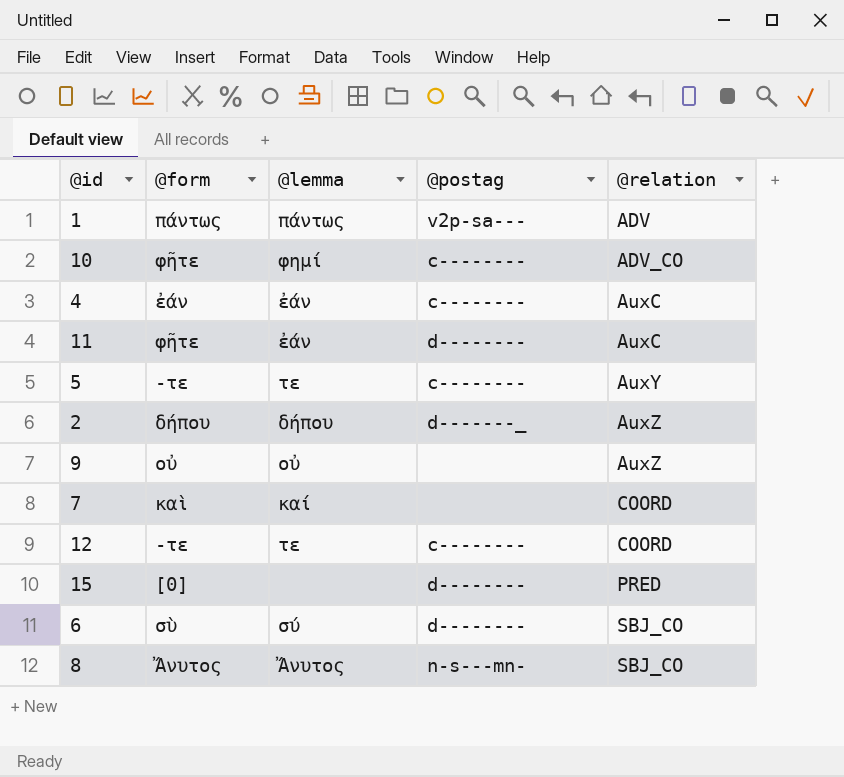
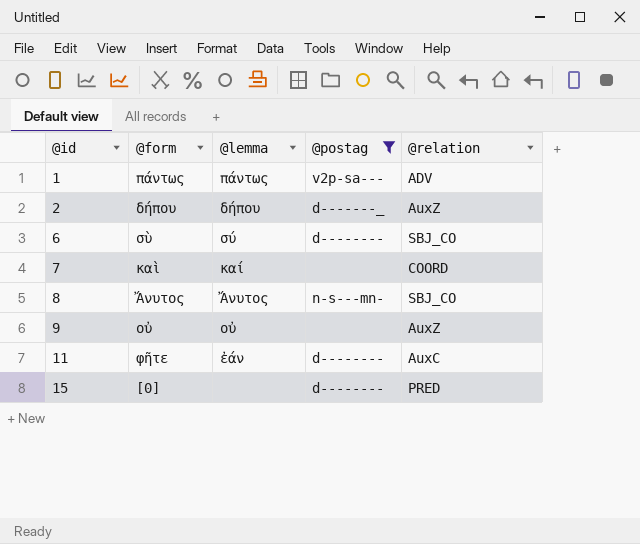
filter: none -> @postag != c--------
row order: @relation ascending -> @id ascending

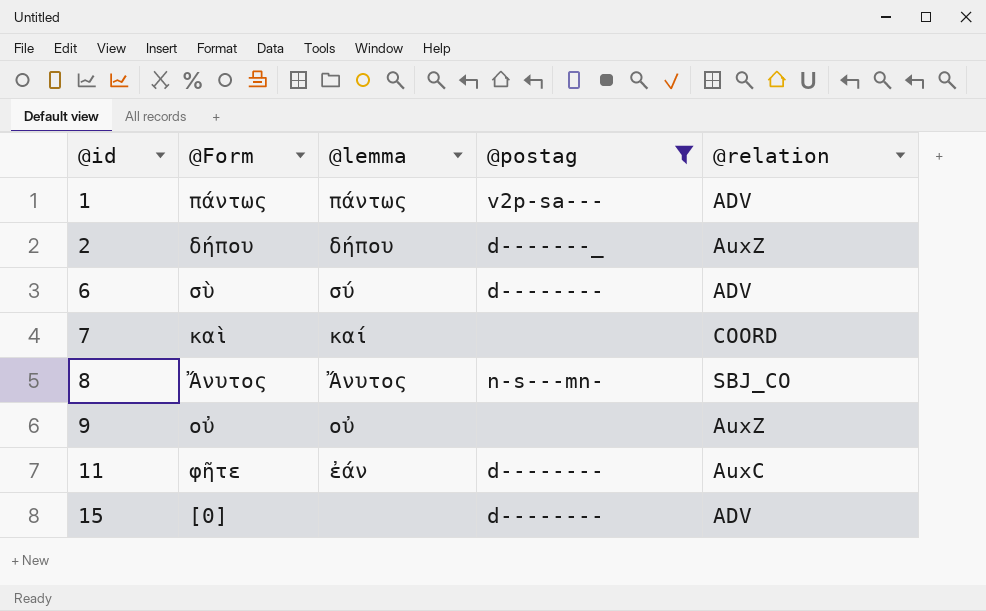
column name: @form -> @Form
6 | @relation: SBJ_CO -> ADV
15 | @relation: PRED -> ADV

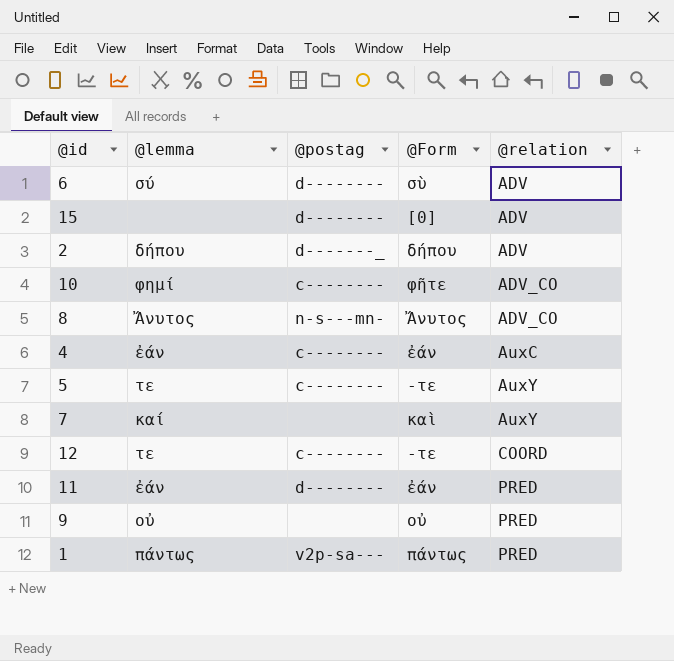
filter: @postag != c-------- -> none
row order: @id ascending -> @relation ascending
column @Form | position: 2 -> 4
2 | @relation: AuxZ -> ADV
8 | @relation: SBJ_CO -> ADV_CO
7 | @relation: COORD -> AuxY
11 | @Form: φῆτε -> ἐάν
11 | @relation: AuxC -> PRED
9 | @relation: AuxZ -> PRED
1 | @relation: ADV -> PRED

